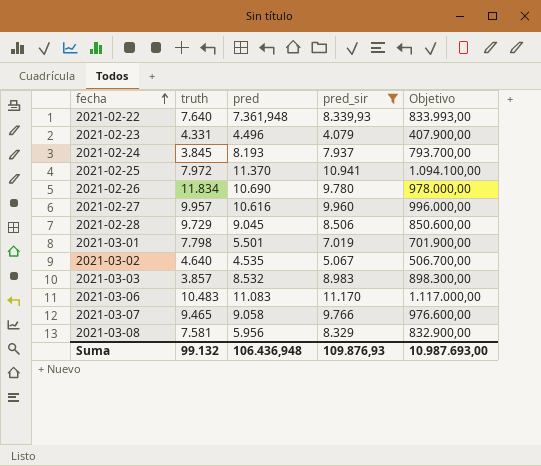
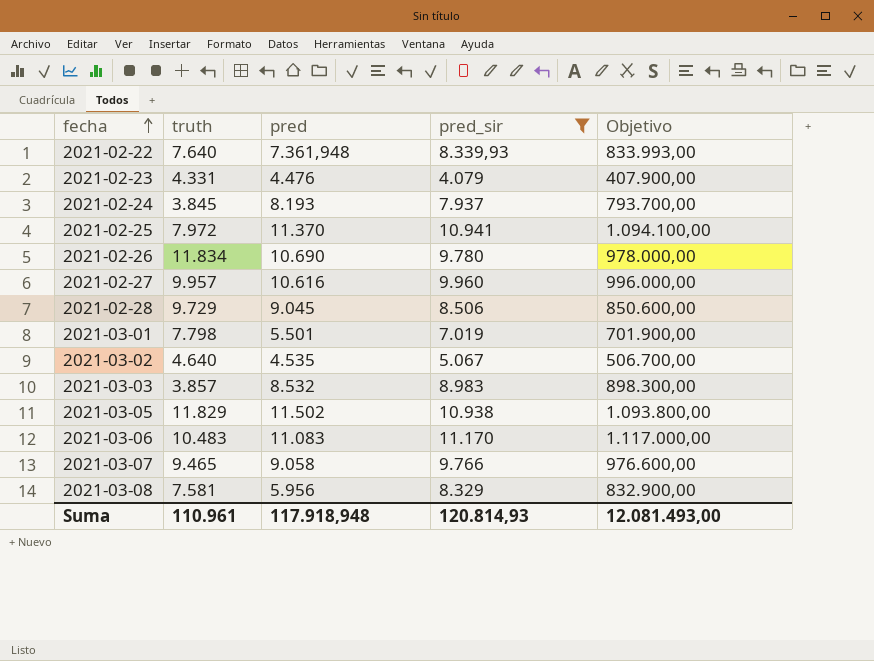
2021-02-23 | pred: 4.496 -> 4.476
row 2021-03-05: none -> 11.829 | 11.502 | 10.938 | 1.093.800,00
Suma | truth: 99.132 -> 110.961
Suma | pred: 106.436,948 -> 117.918,948
Suma | pred_sir: 109.876,93 -> 120.814,93
Suma | Objetivo: 10.987.693,00 -> 12.081.493,00

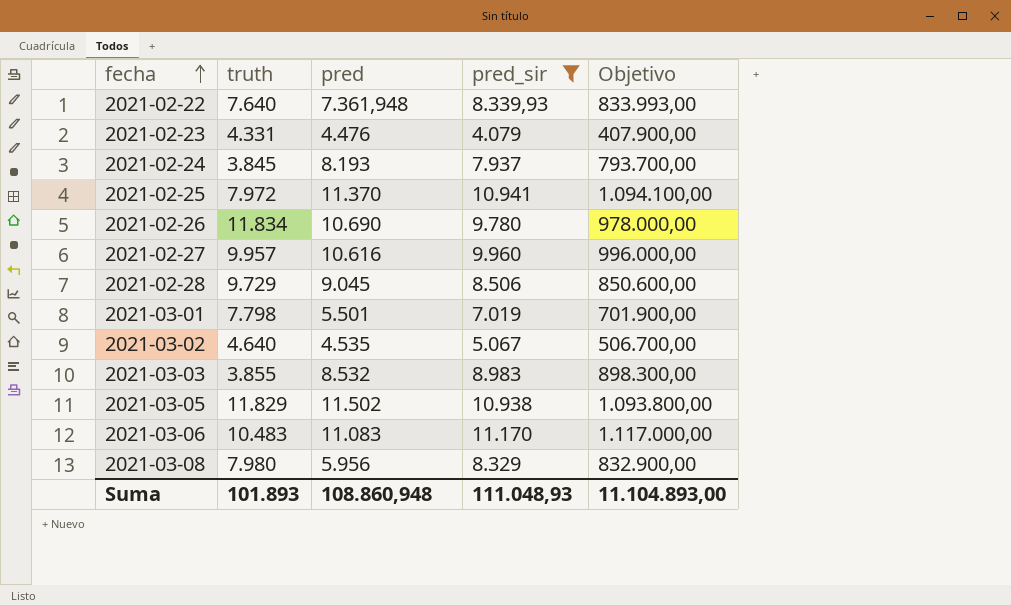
row 2021-03-07: 9.465 | 9.058 | 9.766 | 976.600,00 -> none
2021-03-03 | truth: 3.857 -> 3.855
2021-03-08 | truth: 7.581 -> 7.980
Suma | truth: 110.961 -> 101.893
Suma | pred: 117.918,948 -> 108.860,948
Suma | pred_sir: 120.814,93 -> 111.048,93
Suma | Objetivo: 12.081.493,00 -> 11.104.893,00

